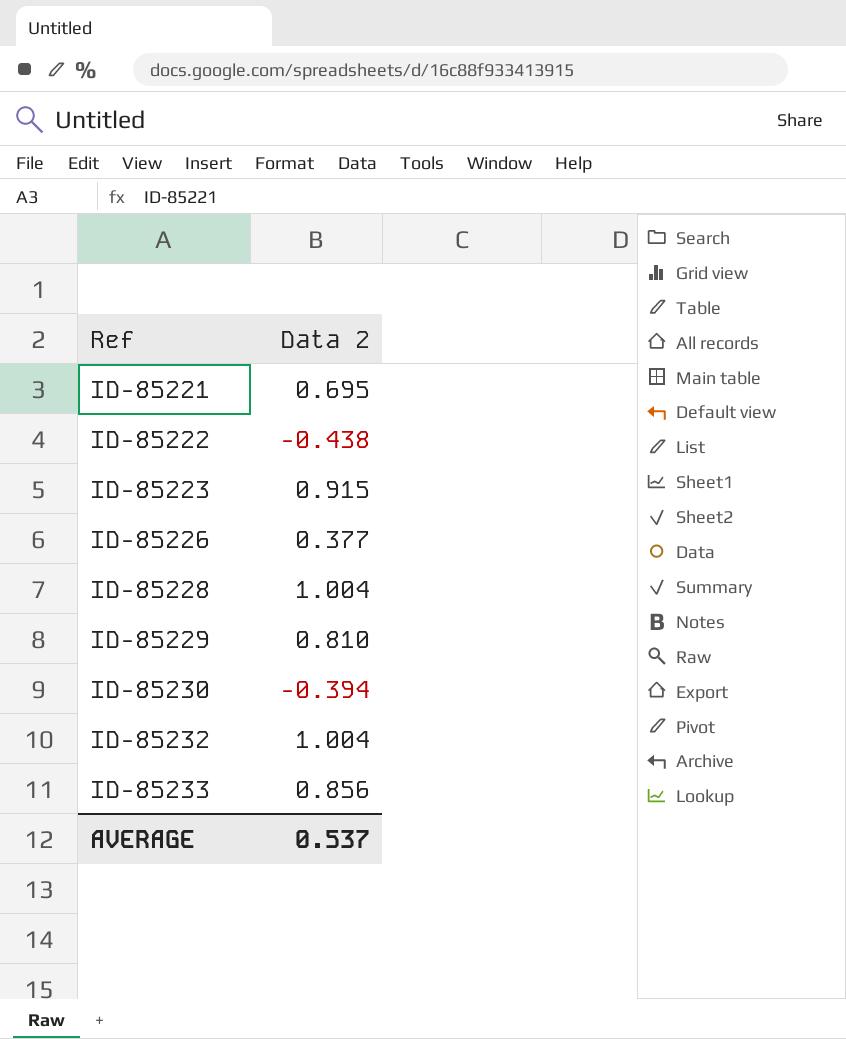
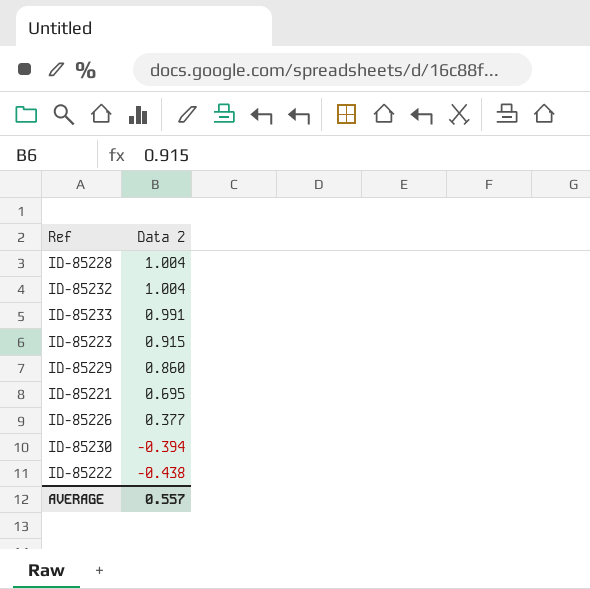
row order: Ref ascending -> Data 2 descending
ID-85233 | Data 2: 0.856 -> 0.991
ID-85229 | Data 2: 0.810 -> 0.860
AVERAGE | Data 2: 0.537 -> 0.557

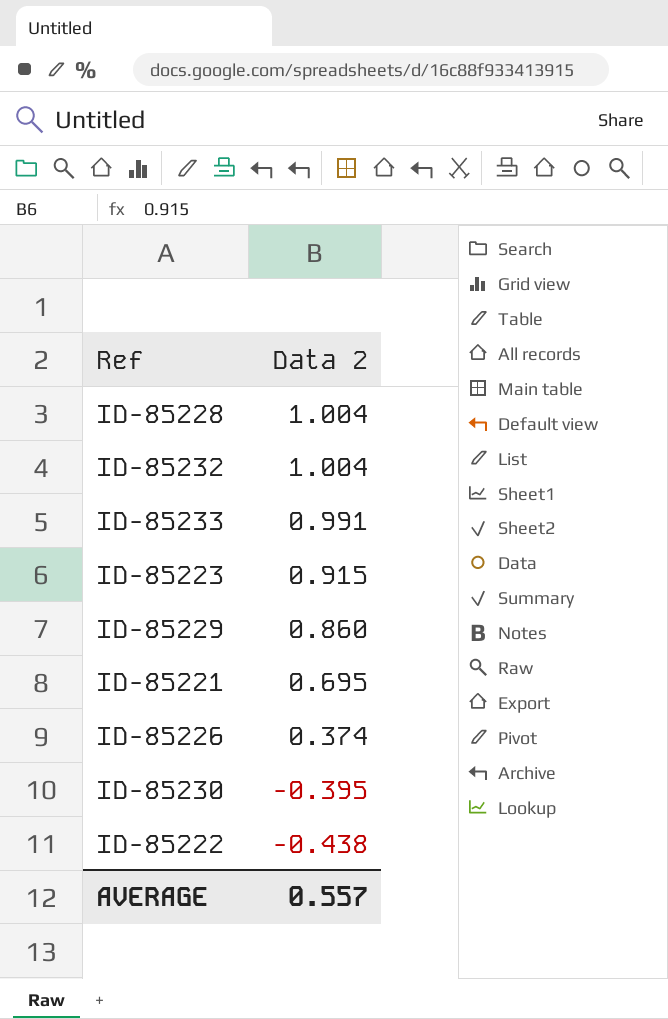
ID-85226 | Data 2: 0.377 -> 0.374
ID-85230 | Data 2: -0.394 -> -0.395

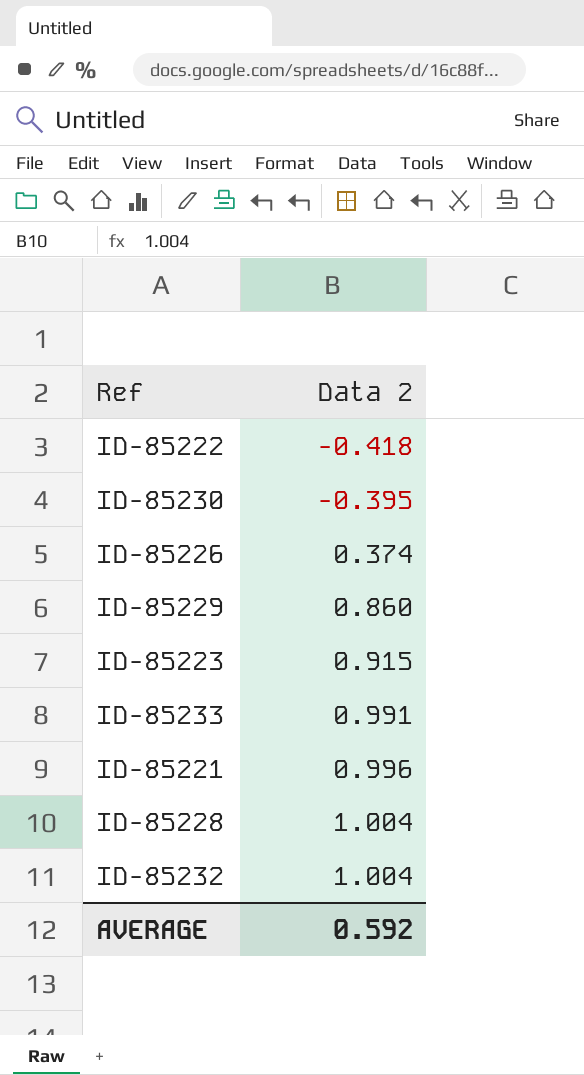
row order: Data 2 descending -> Data 2 ascending
ID-85222 | Data 2: -0.438 -> -0.418
ID-85221 | Data 2: 0.695 -> 0.996
AVERAGE | Data 2: 0.557 -> 0.592

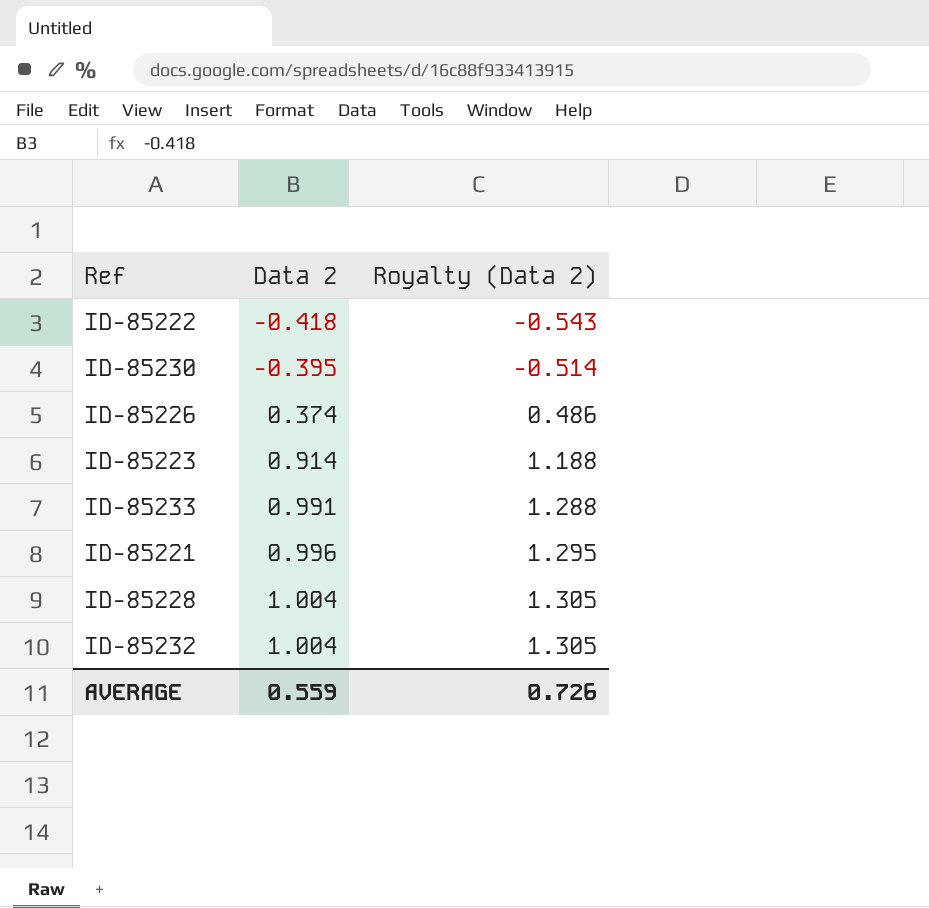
column Royalty (Data 2) | formula: none -> [Data 2] * 1.3
row ID-85229: 0.860 -> none
ID-85223 | Data 2: 0.915 -> 0.914
AVERAGE | Data 2: 0.592 -> 0.559

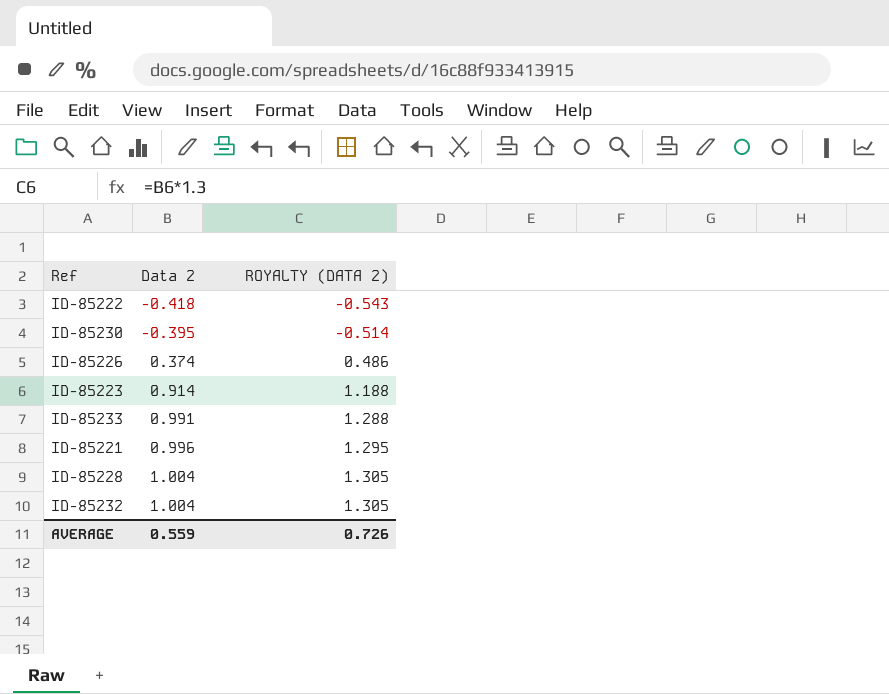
column name: Royalty (Data 2) -> ROYALTY (DATA 2)

